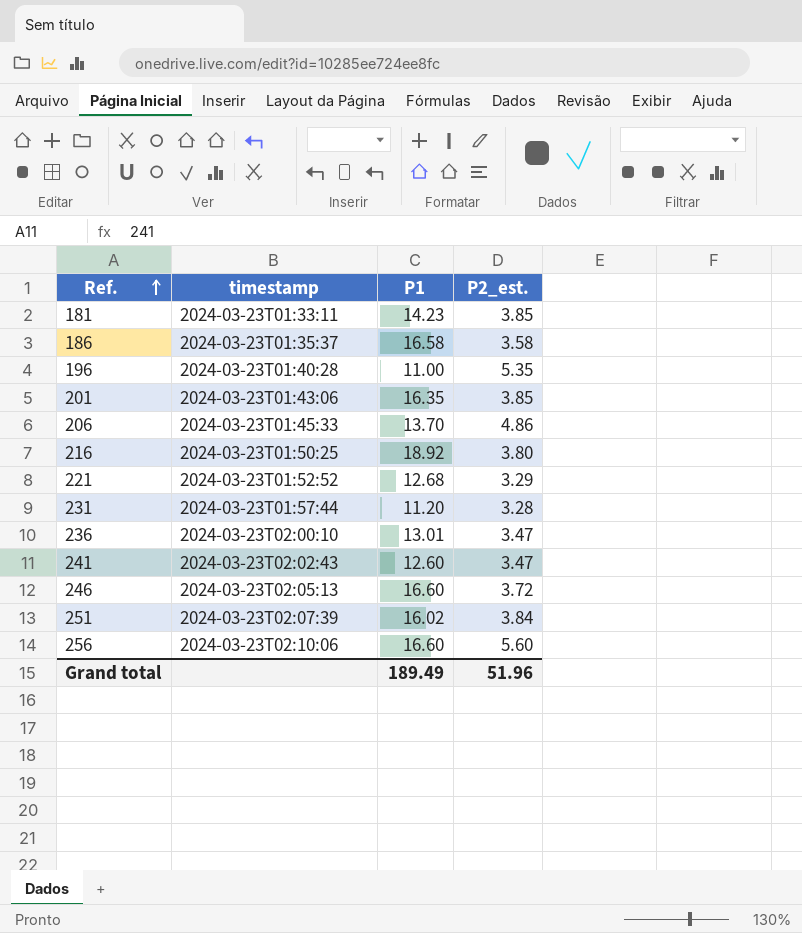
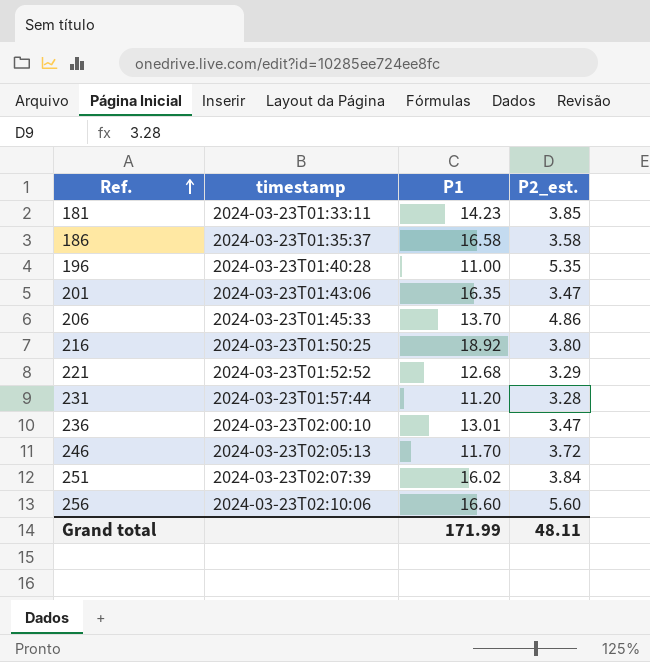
row 241: 2024-03-23T02:02:43 | 12.60 | 3.47 -> none
201 | P2_est.: 3.85 -> 3.47
246 | P1: 16.60 -> 11.70
Grand total | P1: 189.49 -> 171.99
Grand total | P2_est.: 51.96 -> 48.11

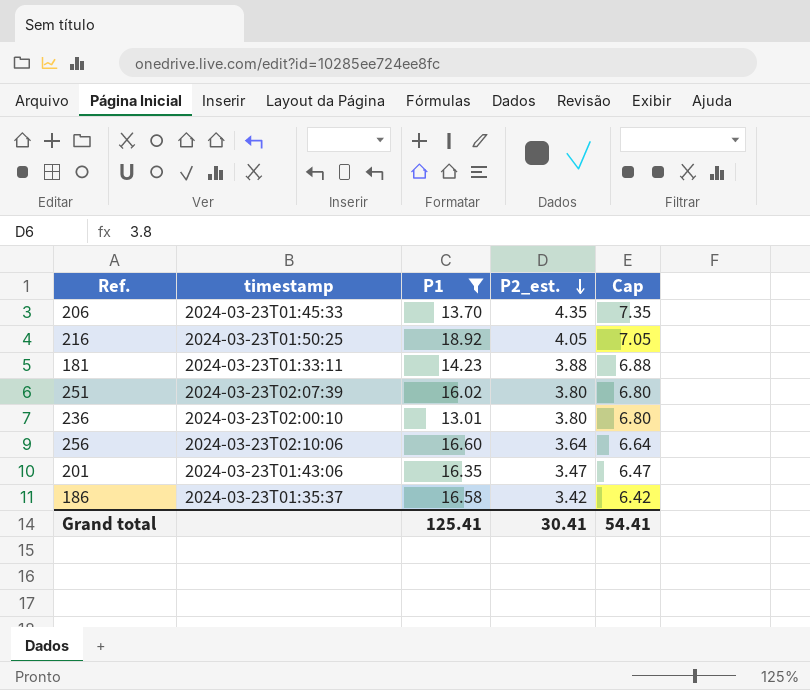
filter: none -> P1 >= 13.01
row order: Ref. ascending -> P2_est. descending
column Cap | formula: none -> [P2_est.] + 3
206 | P2_est.: 4.86 -> 4.35
216 | P2_est.: 3.80 -> 4.05
181 | P2_est.: 3.85 -> 3.88
251 | P2_est.: 3.84 -> 3.80
236 | P2_est.: 3.47 -> 3.80
256 | P2_est.: 5.60 -> 3.64
186 | P2_est.: 3.58 -> 3.42
Grand total | P1: 171.99 -> 125.41
Grand total | P2_est.: 48.11 -> 30.41

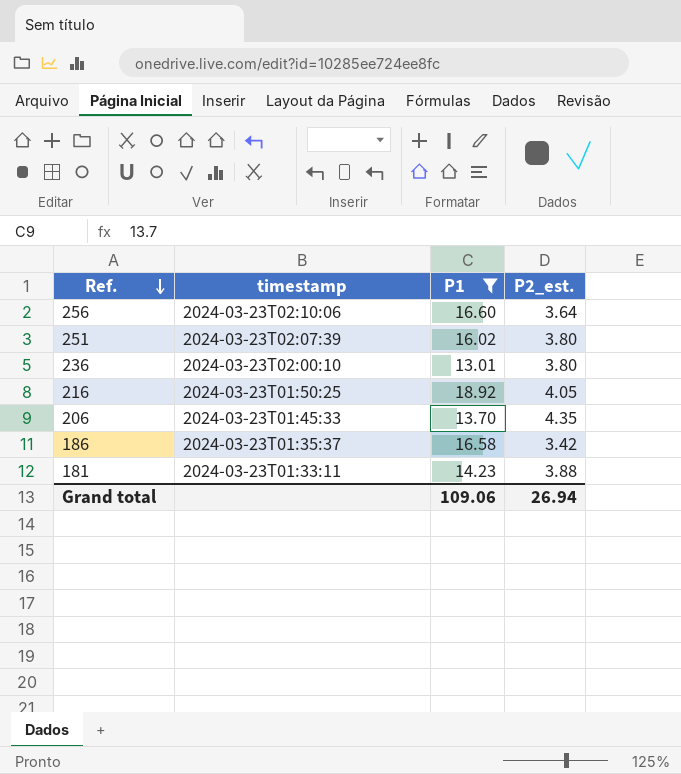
row order: P2_est. descending -> Ref. descending
column Cap | formula: [P2_est.] + 3 -> none
row 201: 2024-03-23T01:43:06 | 16.35 | 3.47 | 6.47 -> none
Grand total | P1: 125.41 -> 109.06
Grand total | P2_est.: 30.41 -> 26.94

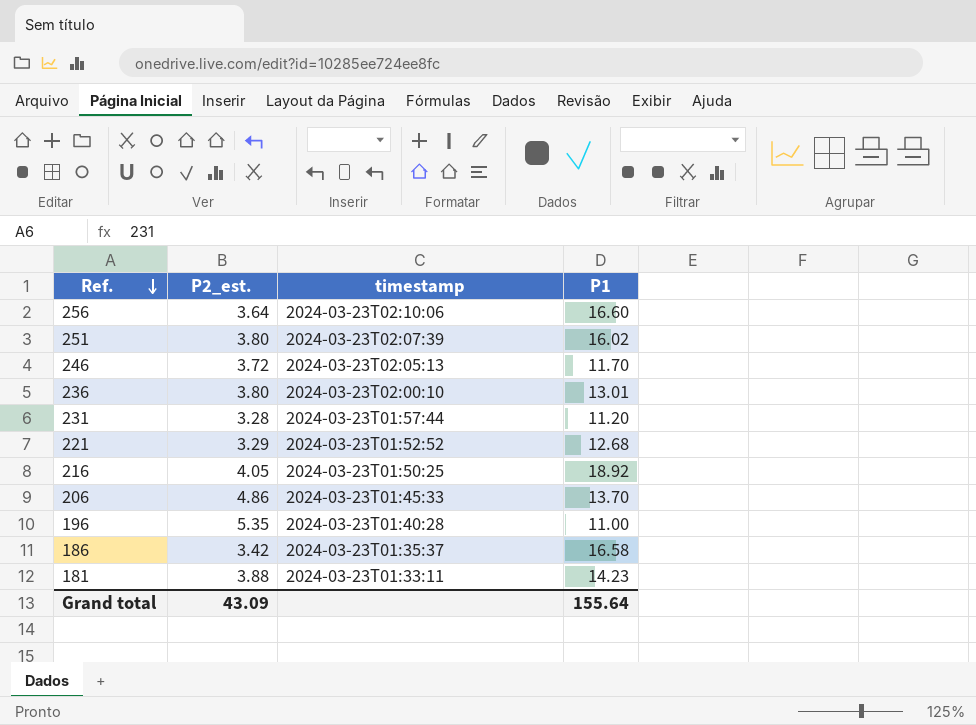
filter: P1 >= 13.01 -> none
column P2_est. | position: 4 -> 2
206 | P2_est.: 4.35 -> 4.86
Grand total | P2_est.: 26.94 -> 43.09
Grand total | P1: 109.06 -> 155.64

